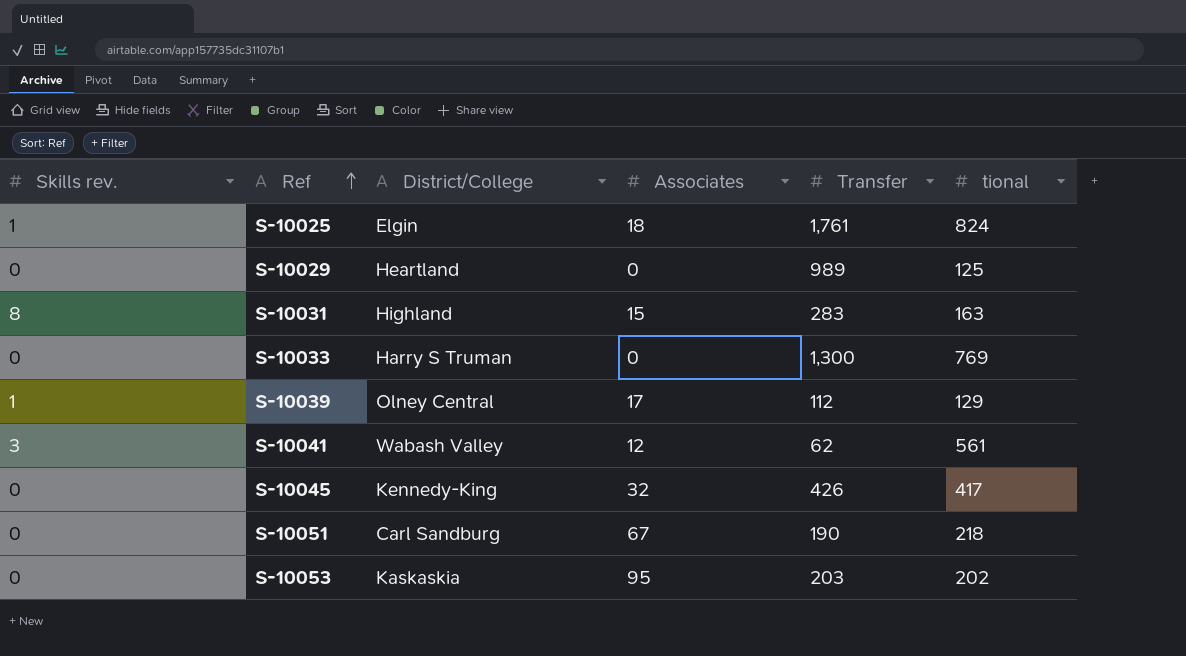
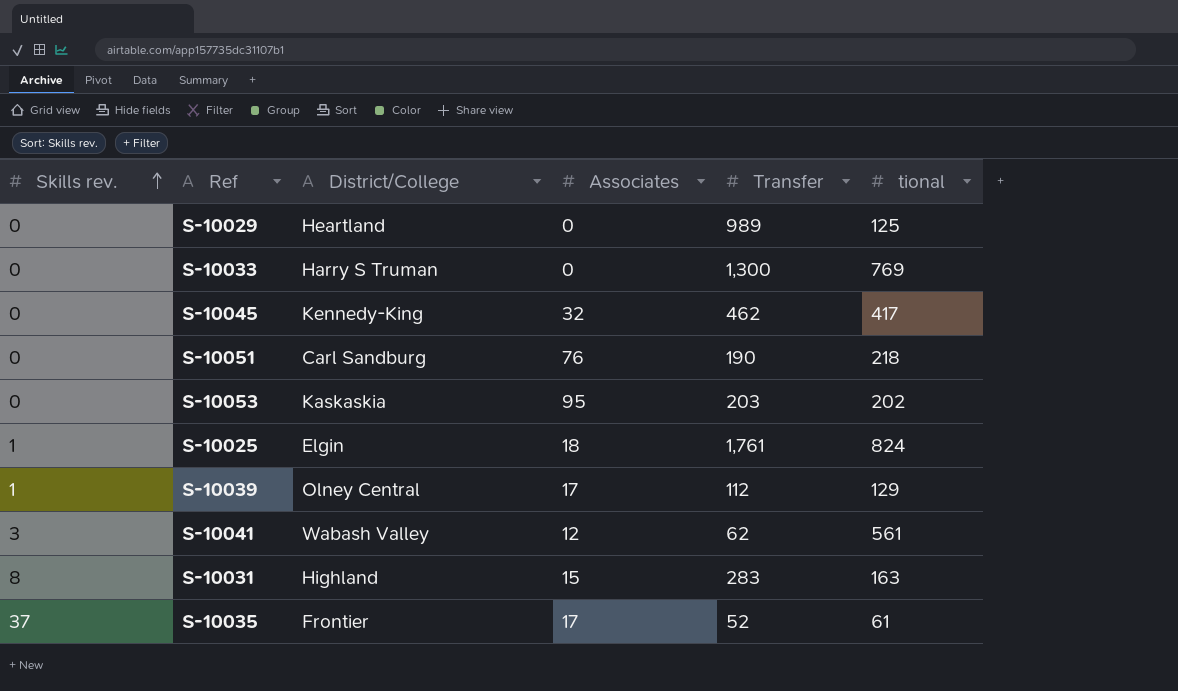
row order: Ref ascending -> Skills rev. ascending
S-10045 | Transfer: 426 -> 462
S-10051 | Associates: 67 -> 76
row S-10035: none -> 37 | Frontier | 17 | 52 | 61

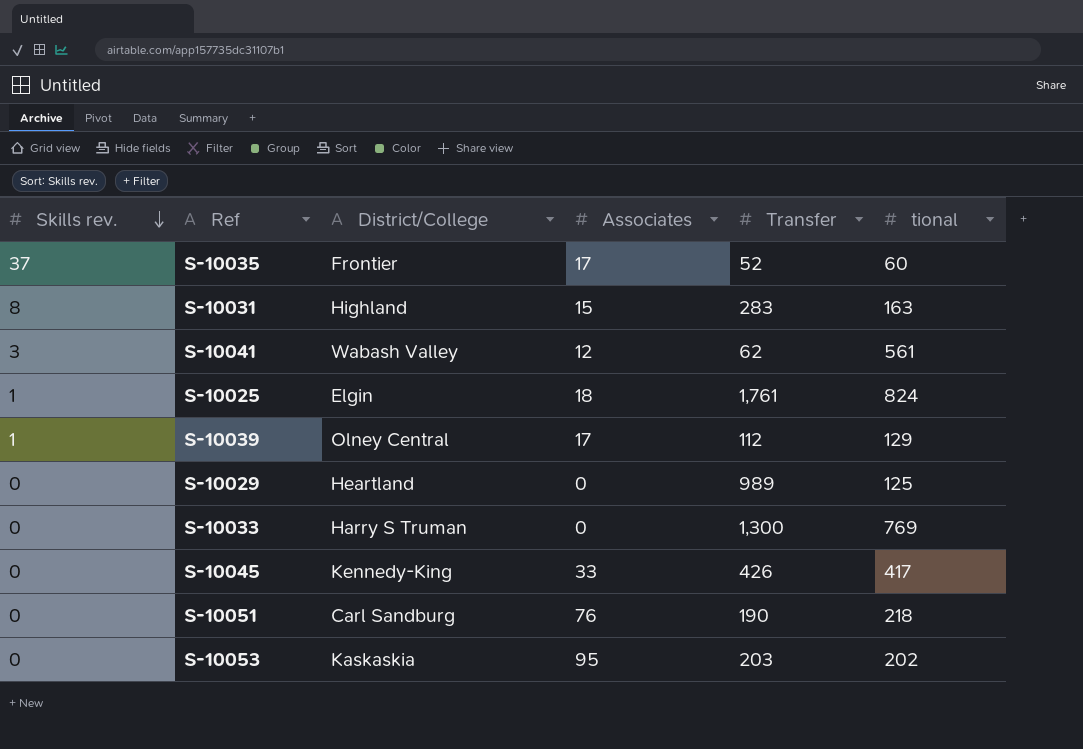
row order: Skills rev. ascending -> Skills rev. descending
S-10035 | tional: 61 -> 60
S-10045 | Associates: 32 -> 33
S-10045 | Transfer: 462 -> 426

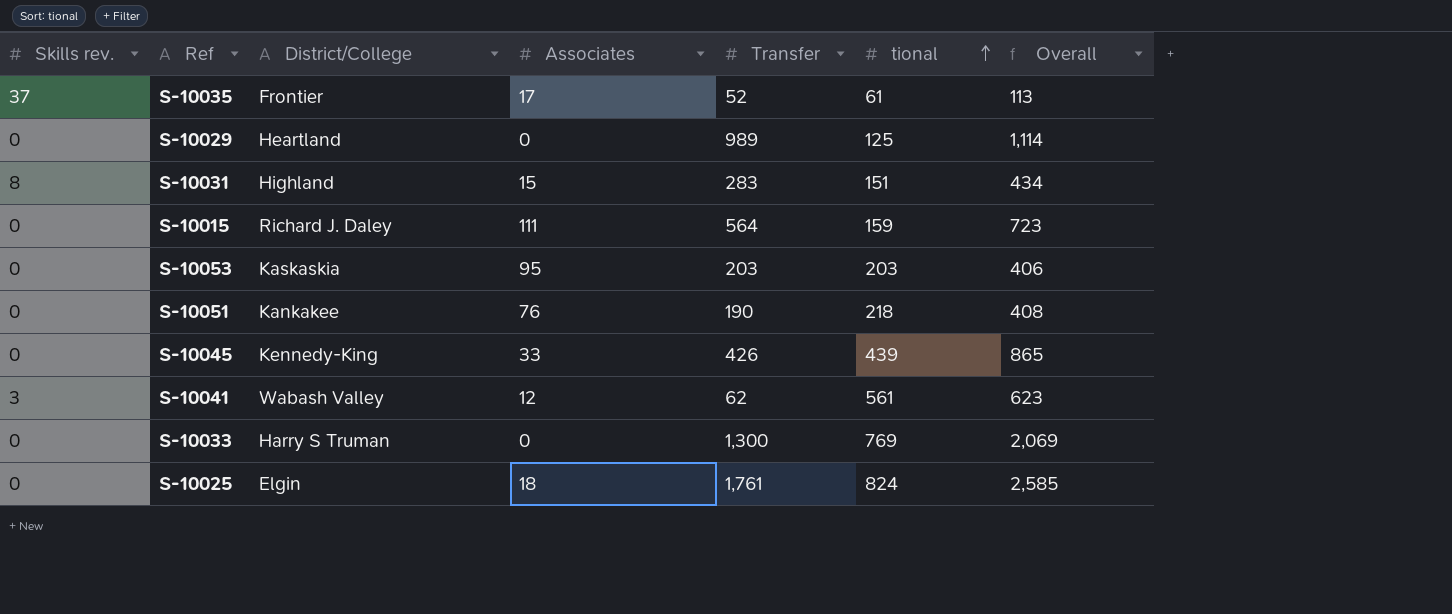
row order: Skills rev. descending -> tional ascending
column Overall | formula: none -> [Transfer] + [tional]
row S-10039: 1 | Olney Central | 17 | 112 | 129 -> none
S-10035 | tional: 60 -> 61
S-10031 | tional: 163 -> 151
row S-10015: none -> 0 | Richard J. Daley | 111 | 564 | 159 | 723
S-10053 | tional: 202 -> 203
S-10051 | District/College: Carl Sandburg -> Kankakee
S-10045 | tional: 417 -> 439
S-10025 | Skills rev.: 1 -> 0

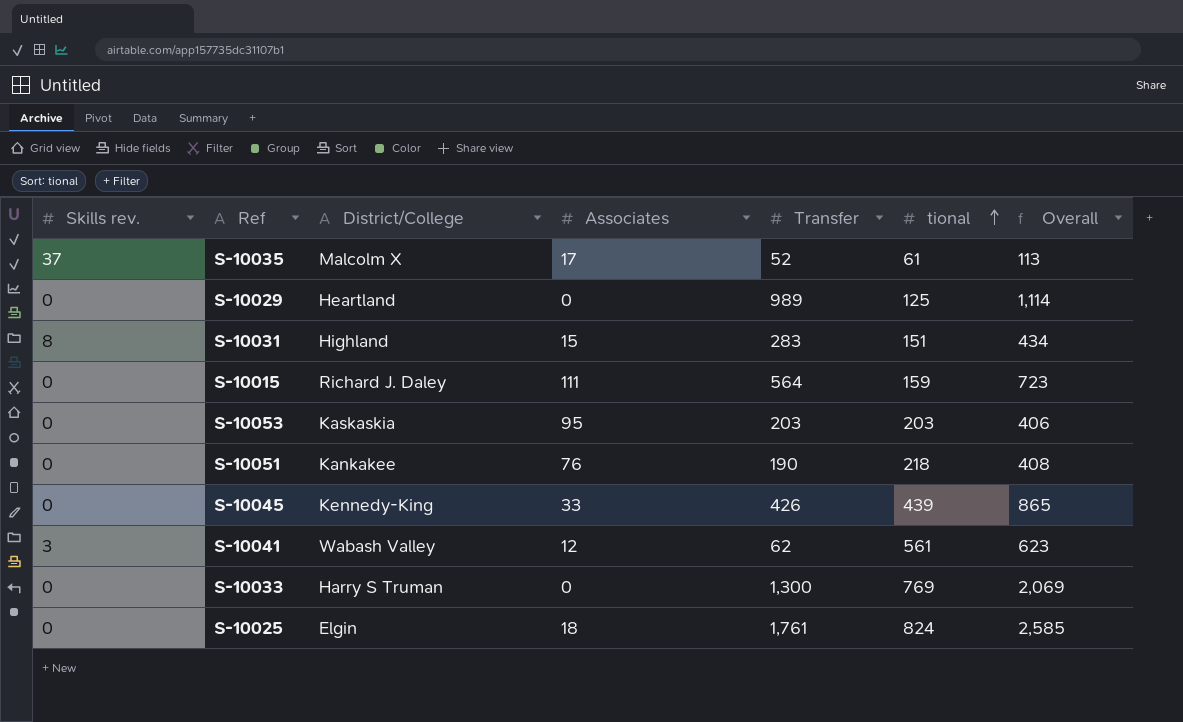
S-10035 | District/College: Frontier -> Malcolm X

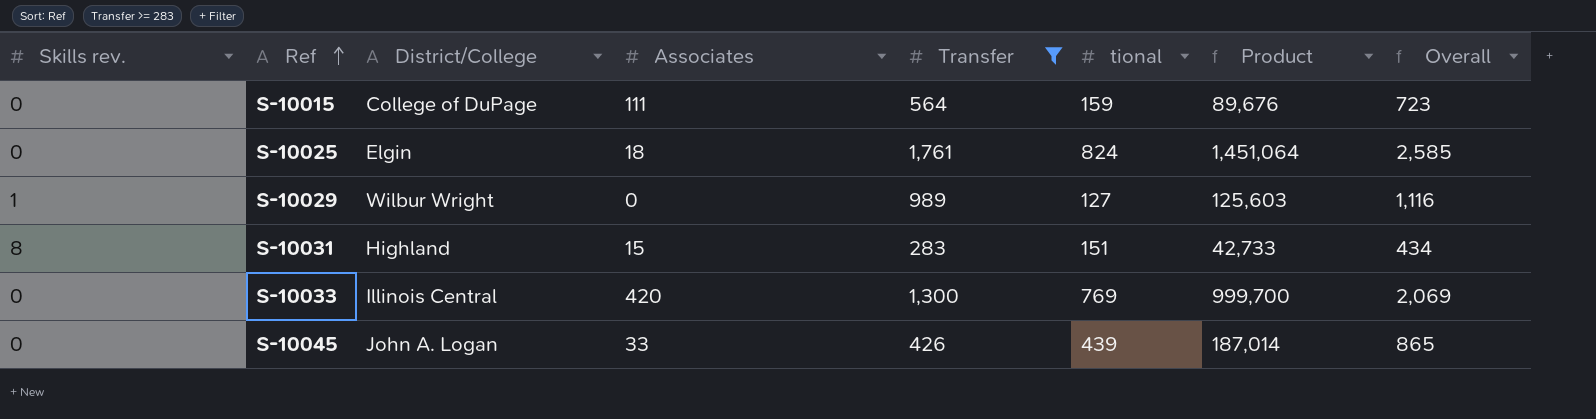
filter: none -> Transfer >= 283
row order: tional ascending -> Ref ascending
column Product | formula: none -> [Transfer] * [tional]
S-10015 | District/College: Richard J. Daley -> College of DuPage
S-10029 | Skills rev.: 0 -> 1
S-10029 | District/College: Heartland -> Wilbur Wright
S-10029 | tional: 125 -> 127
S-10029 | Overall: 1,114 -> 1,116
S-10033 | District/College: Harry S Truman -> Illinois Central
S-10033 | Associates: 0 -> 420
S-10045 | District/College: Kennedy-King -> John A. Logan

